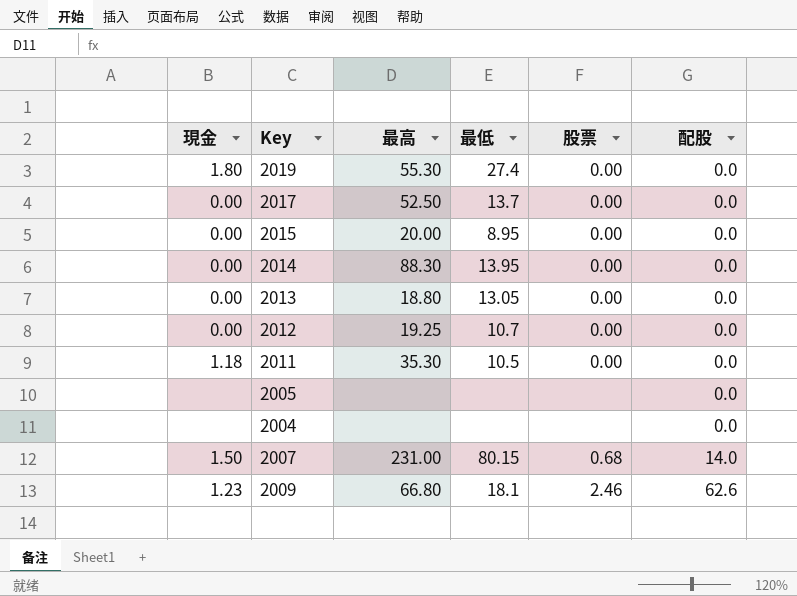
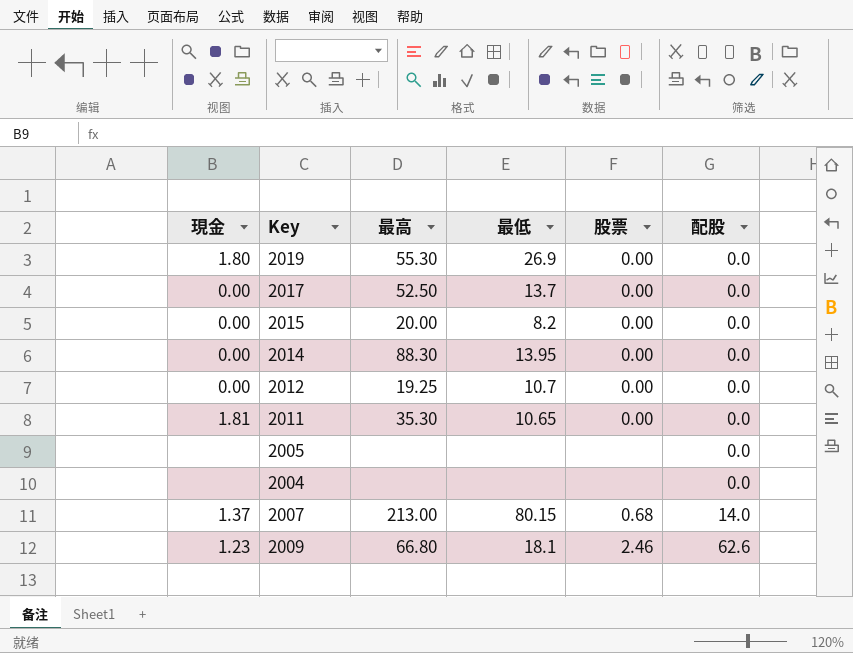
row 2013: 0.00 | 18.80 | 13.05 | 0.00 | 0.0 -> none
2019 | 最低: 27.4 -> 26.9
2015 | 最低: 8.95 -> 8.2
2011 | 現金: 1.18 -> 1.81
2011 | 最低: 10.5 -> 10.65
2007 | 現金: 1.50 -> 1.37
2007 | 最高: 231.00 -> 213.00

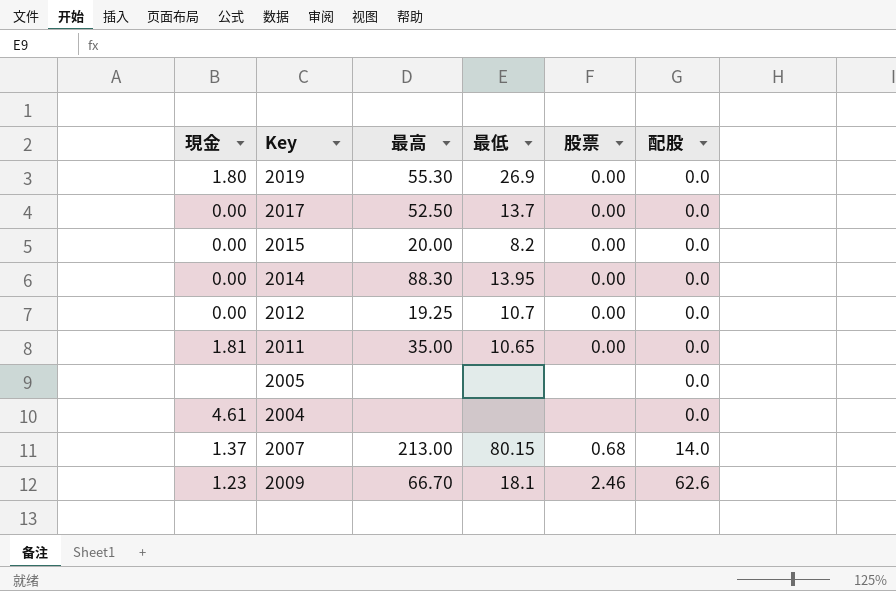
2011 | 最高: 35.30 -> 35.00
2004 | 現金: none -> 4.61
2009 | 最高: 66.80 -> 66.70

